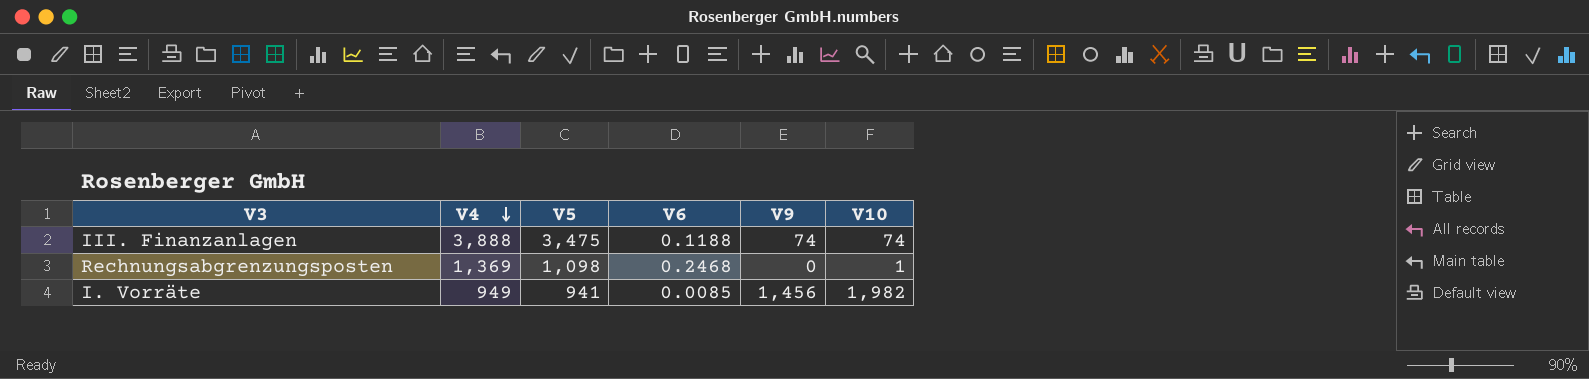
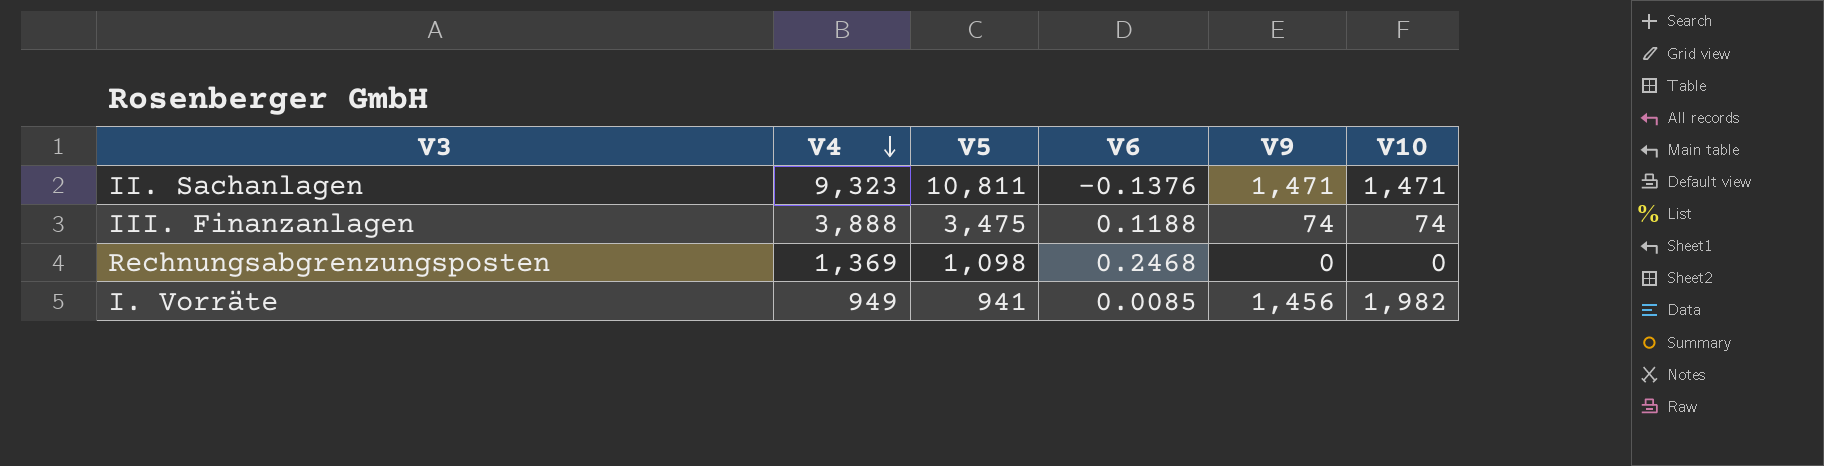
row II. Sachanlagen: none -> 9,323 | 10,811 | -0.1376 | 1,471 | 1,471
Rechnungsabgrenzungsposten | V10: 1 -> 0

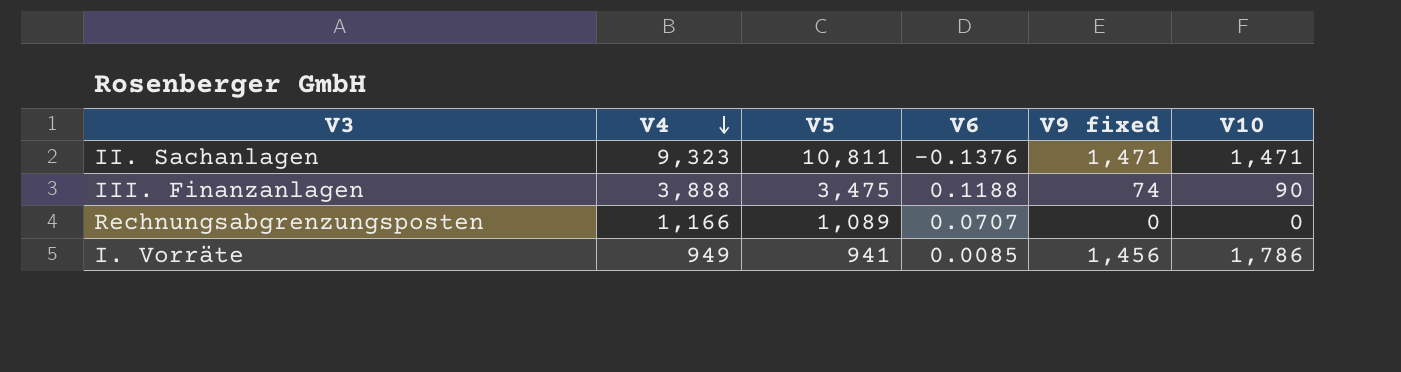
column name: V9 -> V9 fixed
III. Finanzanlagen | V10: 74 -> 90
Rechnungsabgrenzungsposten | V4: 1,369 -> 1,166
Rechnungsabgrenzungsposten | V5: 1,098 -> 1,089
Rechnungsabgrenzungsposten | V6: 0.2468 -> 0.0707
I. Vorräte | V10: 1,982 -> 1,786

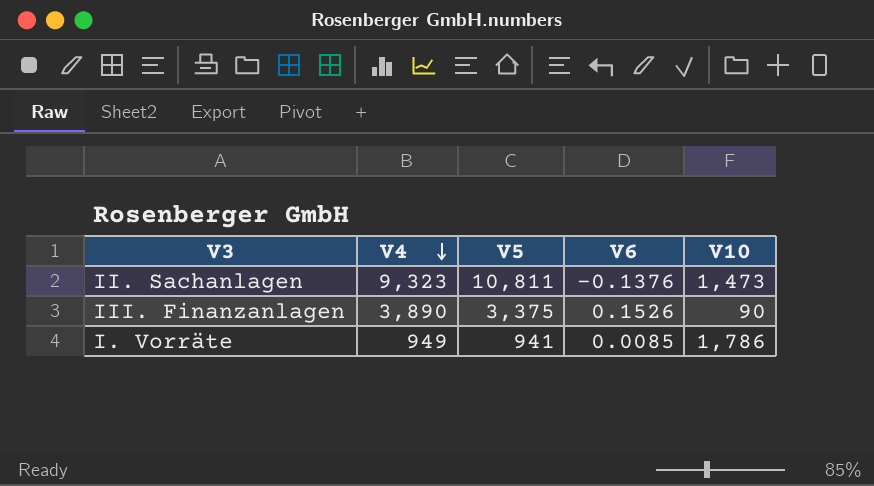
column V9 fixed | position: 5 -> none
row Rechnungsabgrenzungsposten: 1,166 | 1,089 | 0.0707 | 0 | 0 -> none
II. Sachanlagen | V10: 1,471 -> 1,473
III. Finanzanlagen | V4: 3,888 -> 3,890
III. Finanzanlagen | V5: 3,475 -> 3,375
III. Finanzanlagen | V6: 0.1188 -> 0.1526

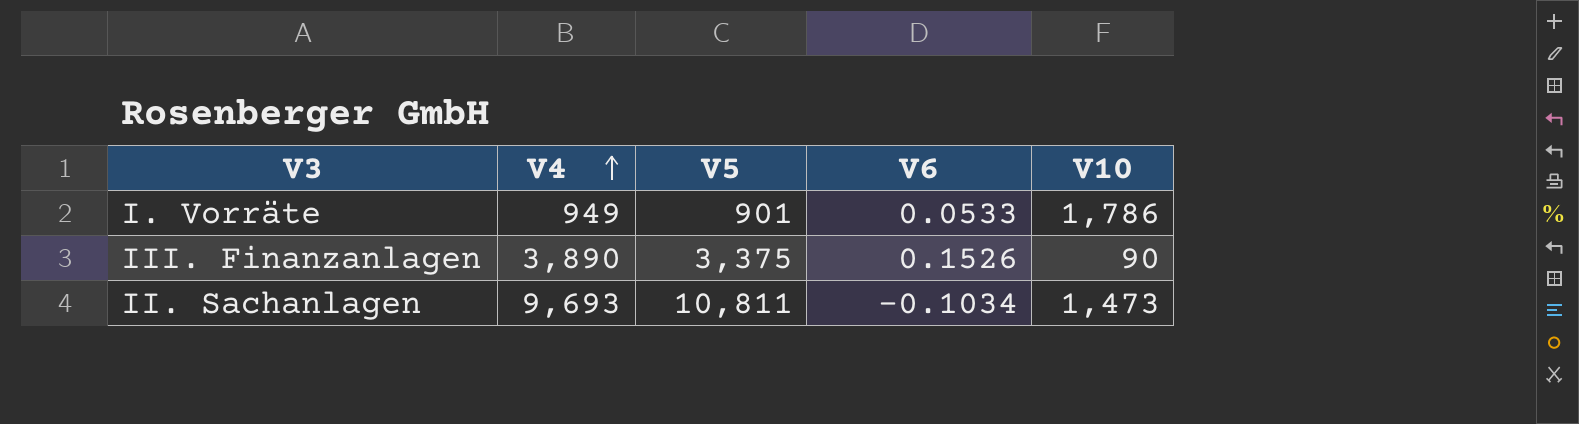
row order: V4 descending -> V4 ascending
I. Vorräte | V5: 941 -> 901
I. Vorräte | V6: 0.0085 -> 0.0533
II. Sachanlagen | V4: 9,323 -> 9,693
II. Sachanlagen | V6: -0.1376 -> -0.1034

